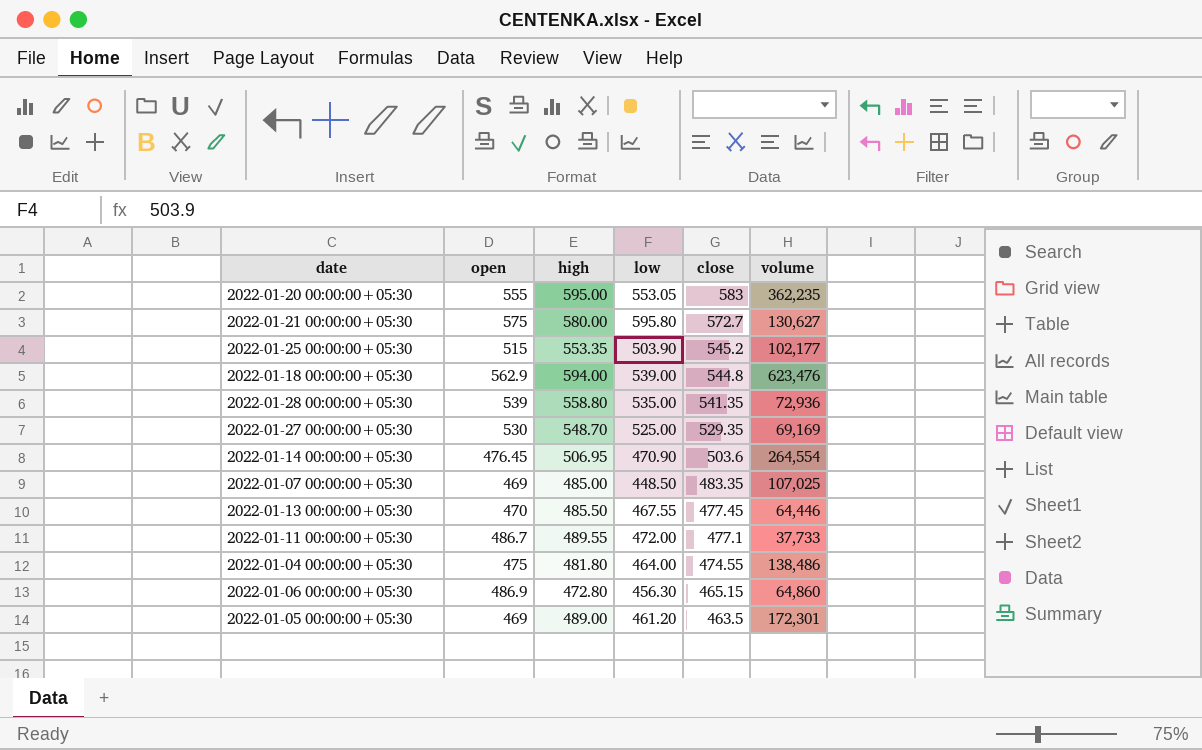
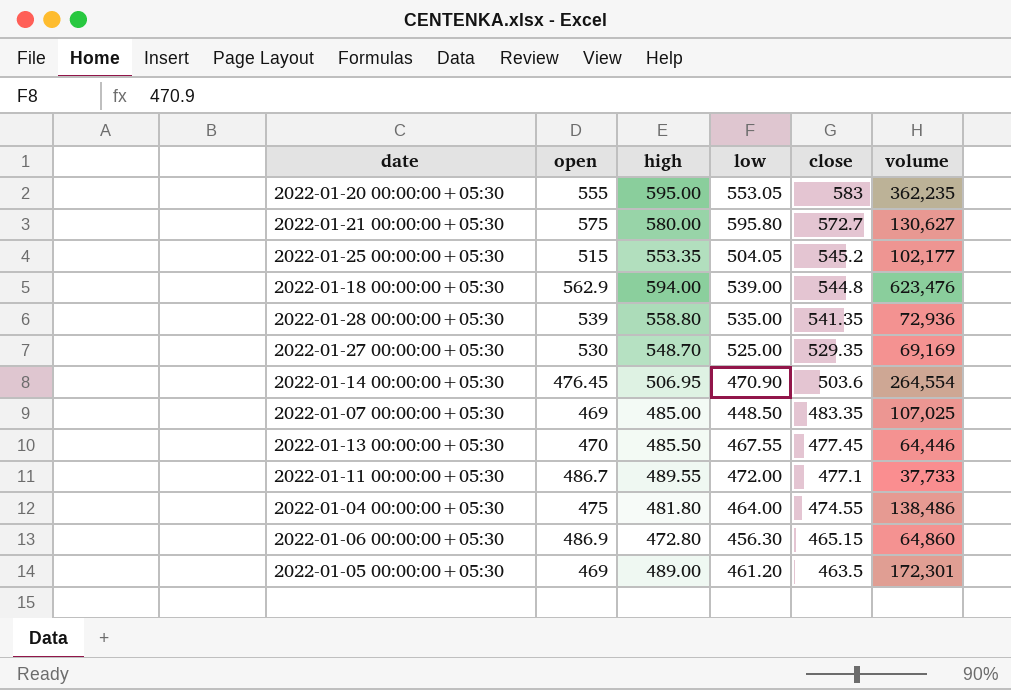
2022-01-25 00:00:00+05:30 | low: 503.90 -> 504.05

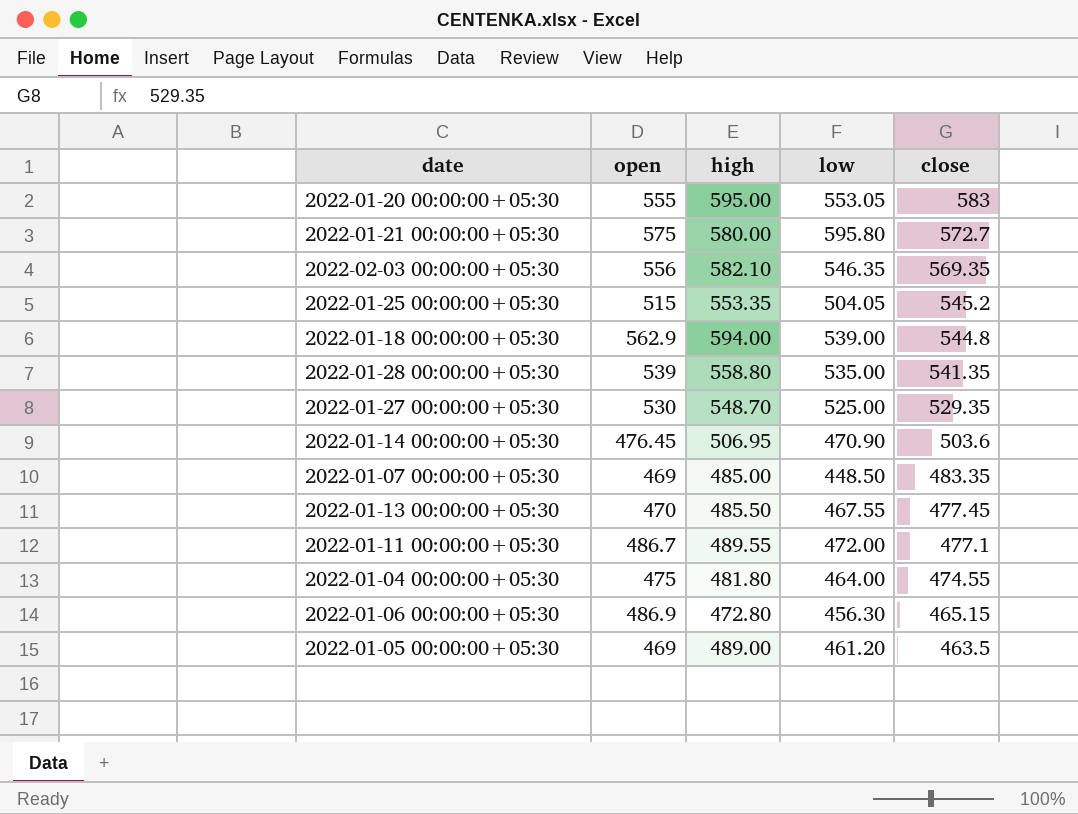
column volume | position: 6 -> none
row 2022-02-03 00:00:00+05:30: none -> 556 | 582.10 | 546.35 | 569.35

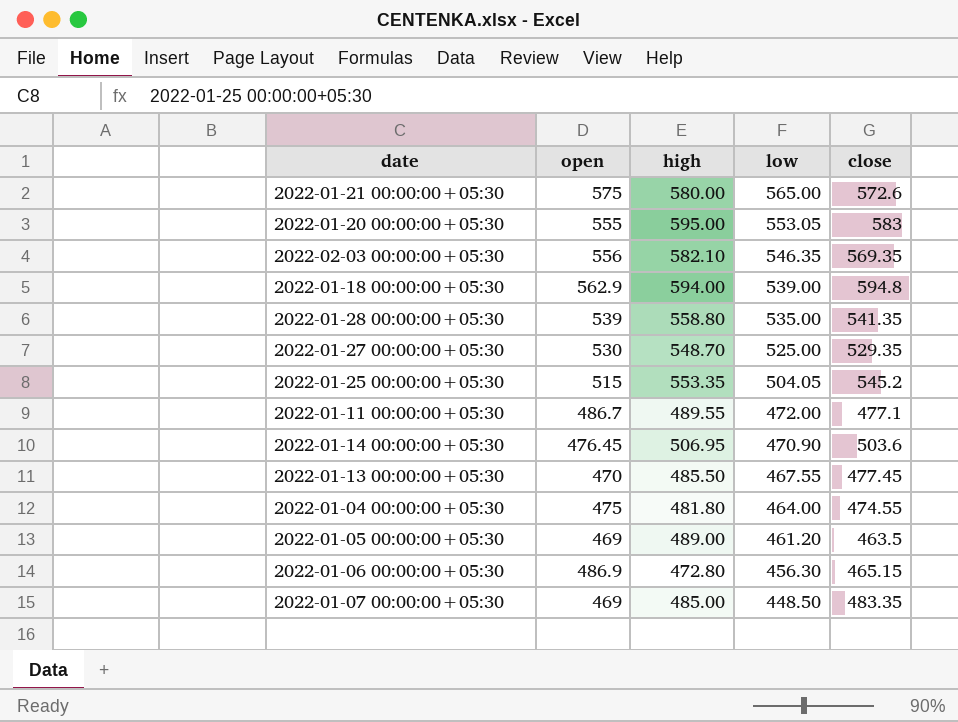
row order: close descending -> low descending
2022-01-21 00:00:00+05:30 | low: 595.80 -> 565.00
2022-01-21 00:00:00+05:30 | close: 572.7 -> 572.6
2022-01-18 00:00:00+05:30 | close: 544.8 -> 594.8

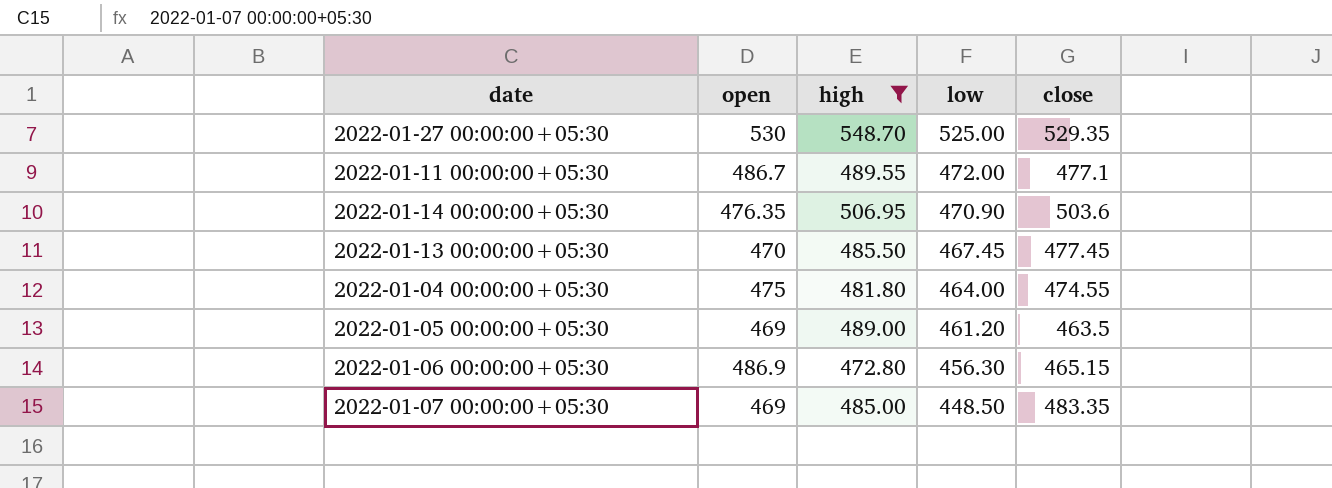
filter: none -> high <= 548.70
2022-01-14 00:00:00+05:30 | open: 476.45 -> 476.35
2022-01-13 00:00:00+05:30 | low: 467.55 -> 467.45

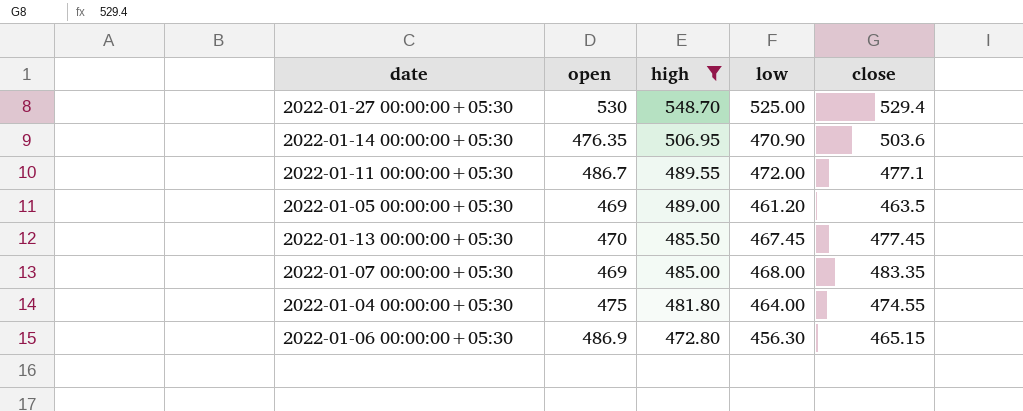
row order: low descending -> high descending
2022-01-27 00:00:00+05:30 | close: 529.35 -> 529.4
2022-01-07 00:00:00+05:30 | low: 448.50 -> 468.00

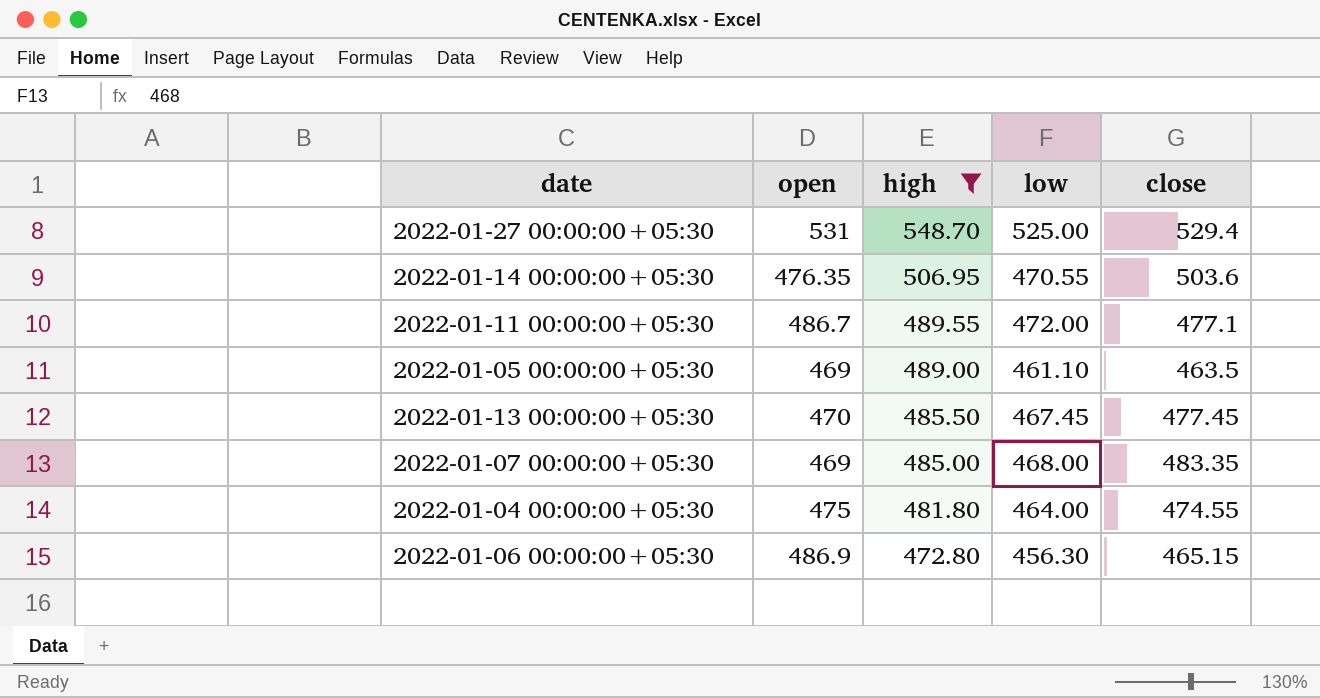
2022-01-27 00:00:00+05:30 | open: 530 -> 531
2022-01-14 00:00:00+05:30 | low: 470.90 -> 470.55
2022-01-05 00:00:00+05:30 | low: 461.20 -> 461.10

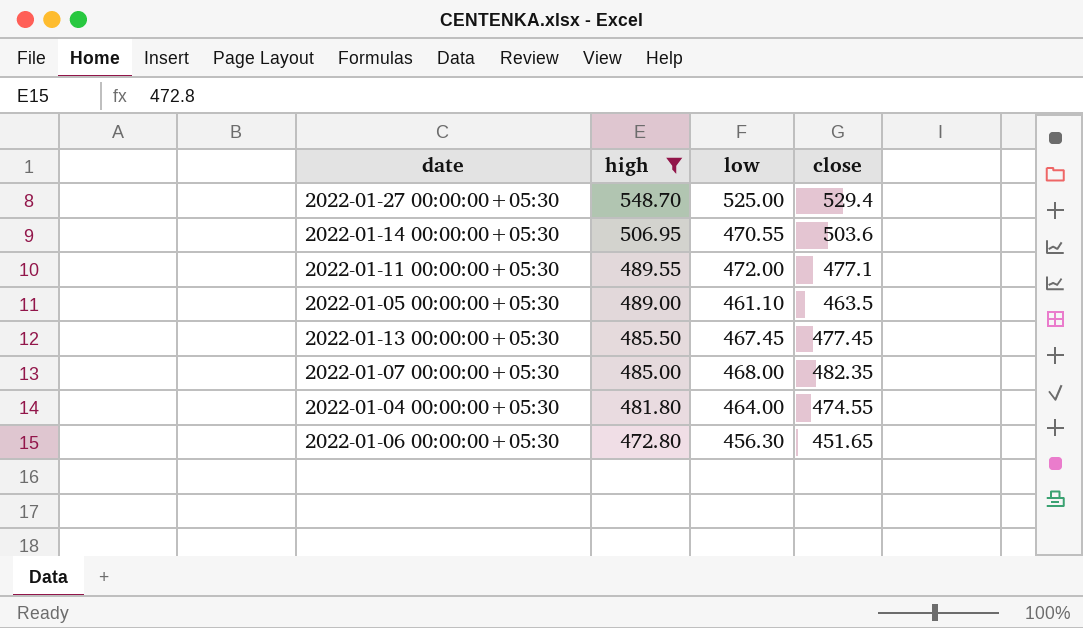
column open | position: 2 -> none
2022-01-07 00:00:00+05:30 | close: 483.35 -> 482.35
2022-01-06 00:00:00+05:30 | close: 465.15 -> 451.65

